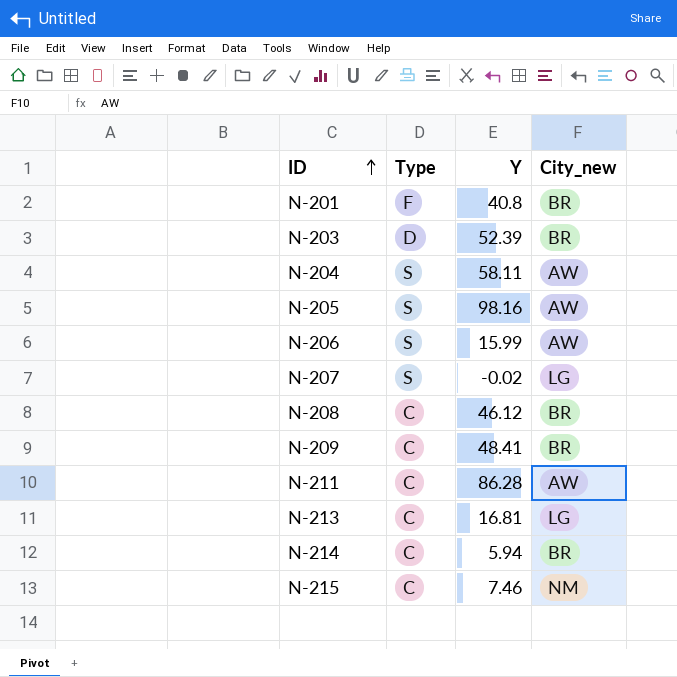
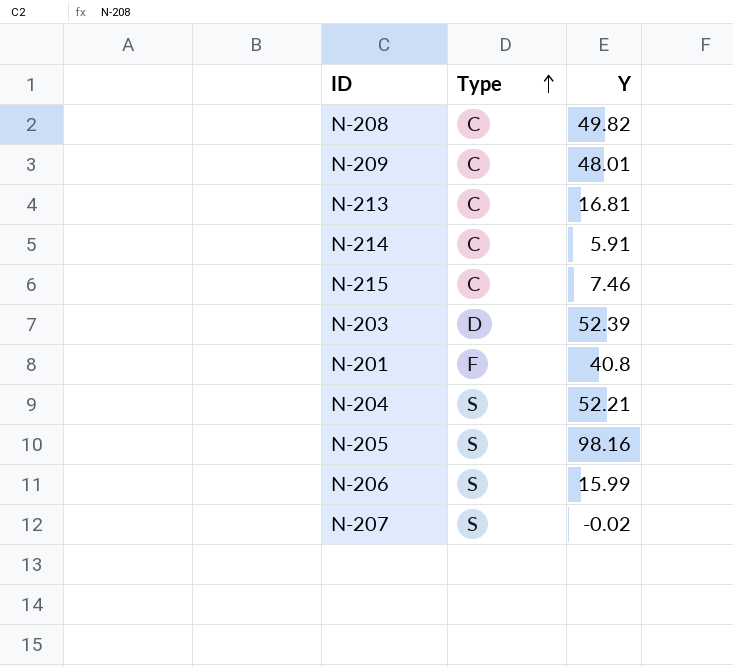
row order: ID ascending -> Type ascending
column City_new | position: 4 -> none
row N-211: C | 86.28 | AW -> none
N-208 | Y: 46.12 -> 49.82
N-209 | Y: 48.41 -> 48.01
N-214 | Y: 5.94 -> 5.91
N-204 | Y: 58.11 -> 52.21

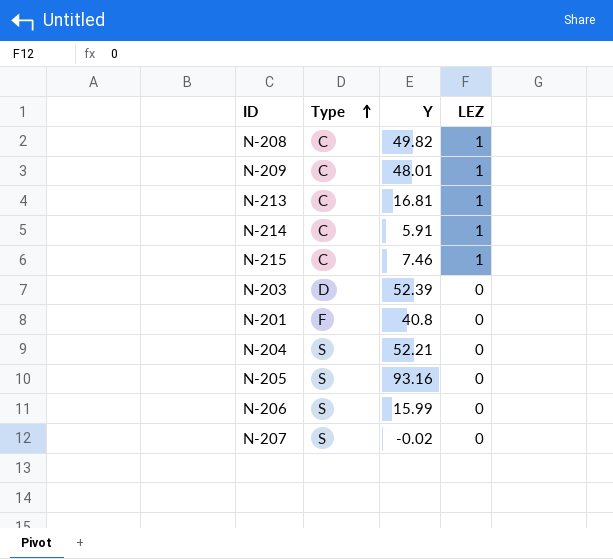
column LEZ | position: none -> 4
N-205 | Y: 98.16 -> 93.16

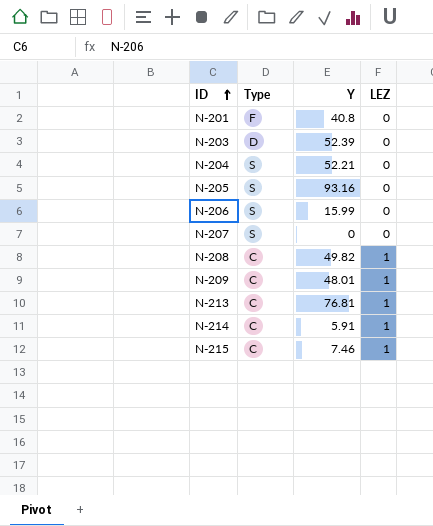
row order: Type ascending -> ID ascending
N-207 | Y: -0.02 -> 0
N-213 | Y: 16.81 -> 76.81

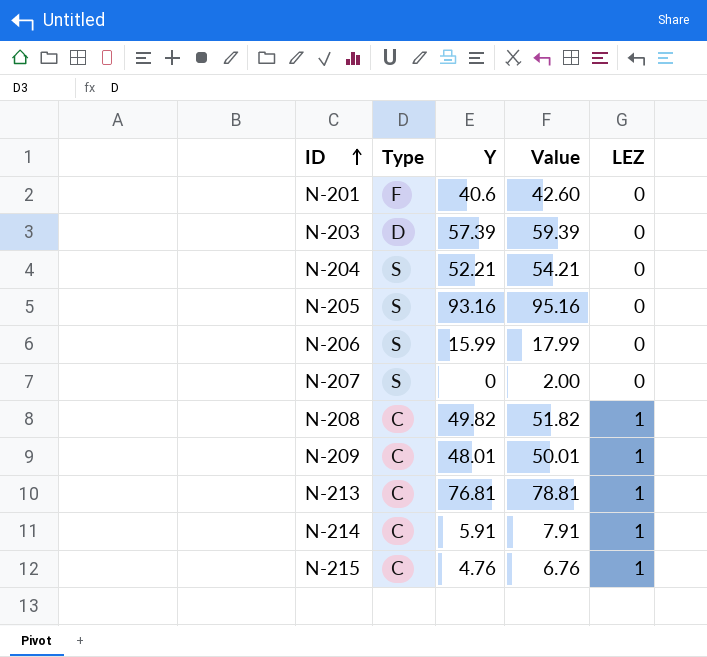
column Value | formula: none -> [Y] + 2
N-201 | Y: 40.8 -> 40.6
N-203 | Y: 52.39 -> 57.39
N-215 | Y: 7.46 -> 4.76

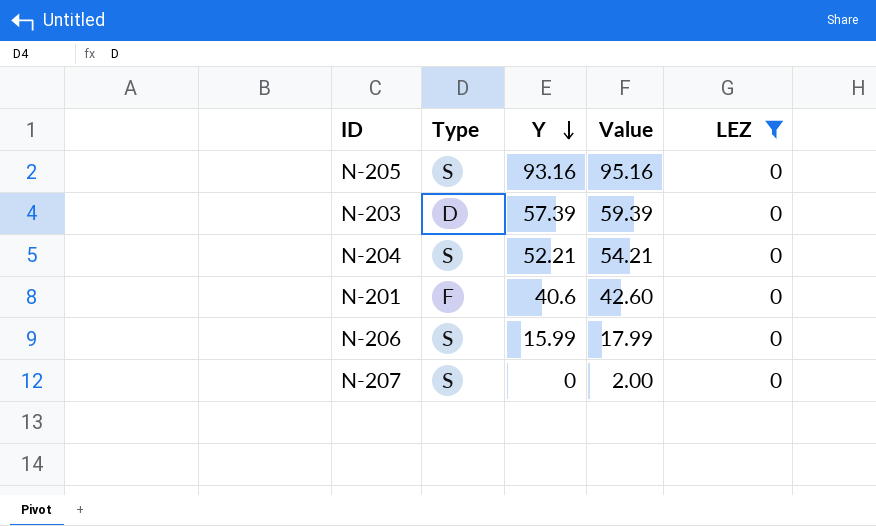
filter: none -> LEZ = 0
row order: ID ascending -> Y descending

